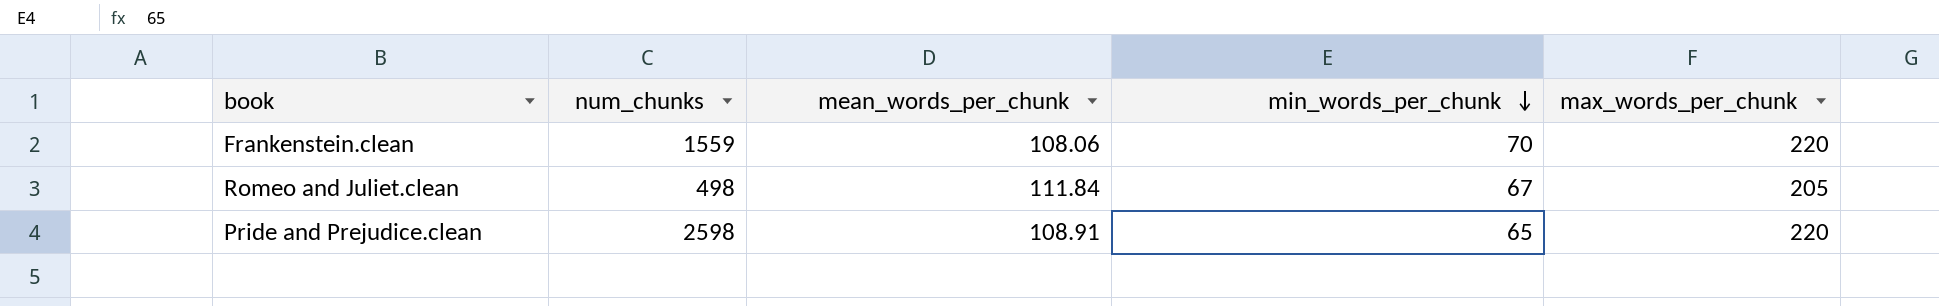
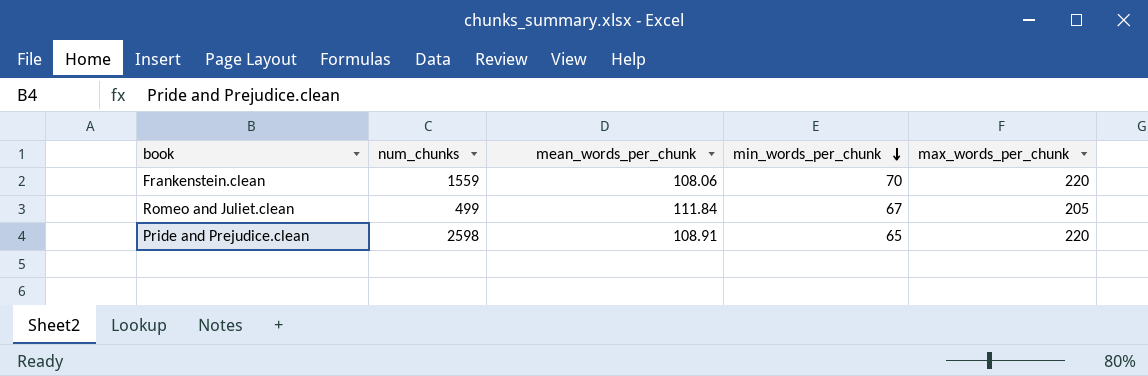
Romeo and Juliet.clean | num_chunks: 498 -> 499

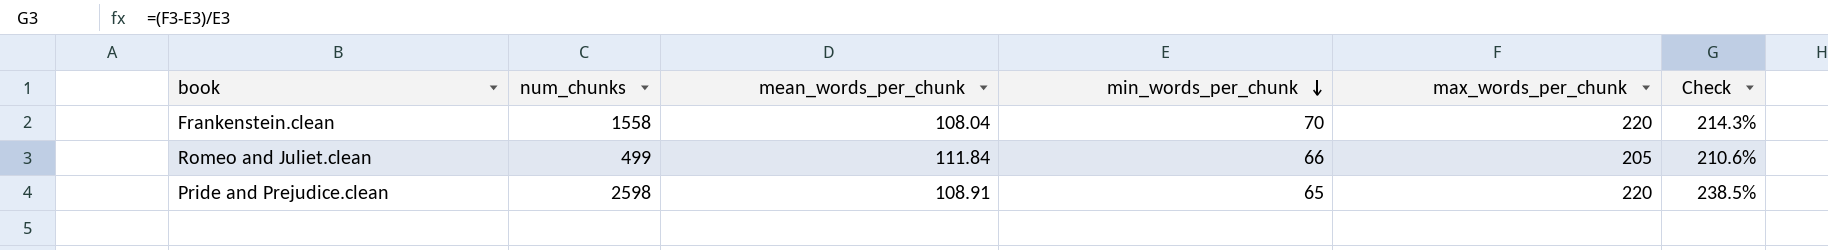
column Check | formula: none -> ([max_words_per_chunk] - [min_words_per_chunk]) / [min_words_per_chunk]
Frankenstein.clean | num_chunks: 1559 -> 1558
Frankenstein.clean | mean_words_per_chunk: 108.06 -> 108.04
Romeo and Juliet.clean | min_words_per_chunk: 67 -> 66

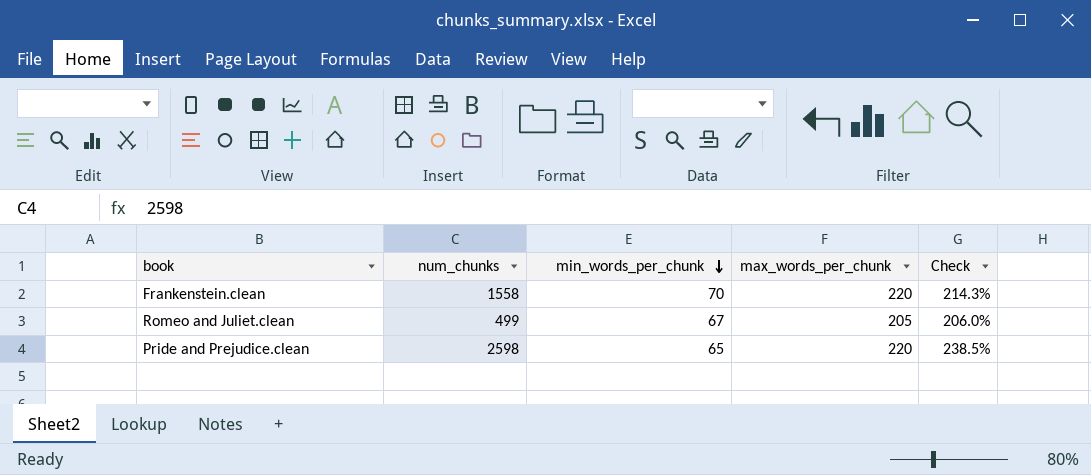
column mean_words_per_chunk | position: 3 -> none
Romeo and Juliet.clean | min_words_per_chunk: 66 -> 67
Romeo and Juliet.clean | Check: 210.6% -> 206.0%

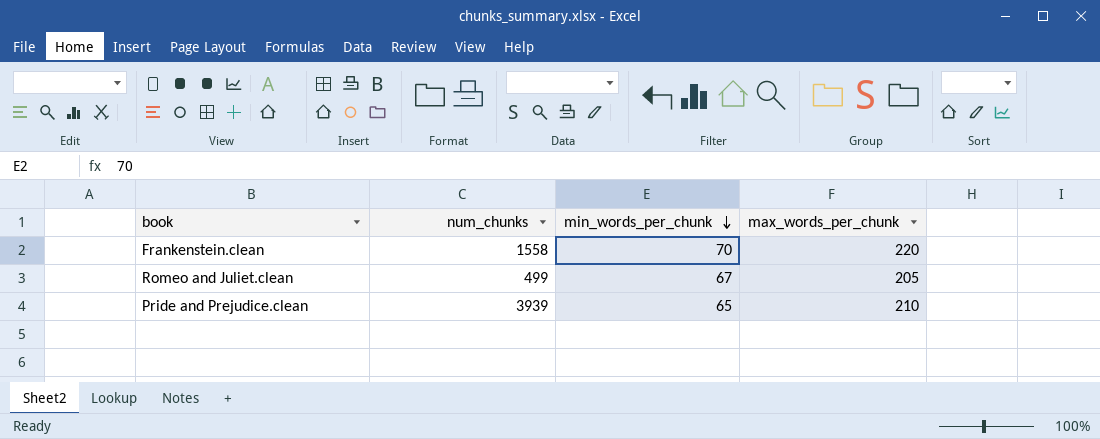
column Check | formula: ([max_words_per_chunk] - [min_words_per_chunk]) / [min_words_per_chunk] -> none
Pride and Prejudice.clean | num_chunks: 2598 -> 3939
Pride and Prejudice.clean | max_words_per_chunk: 220 -> 210

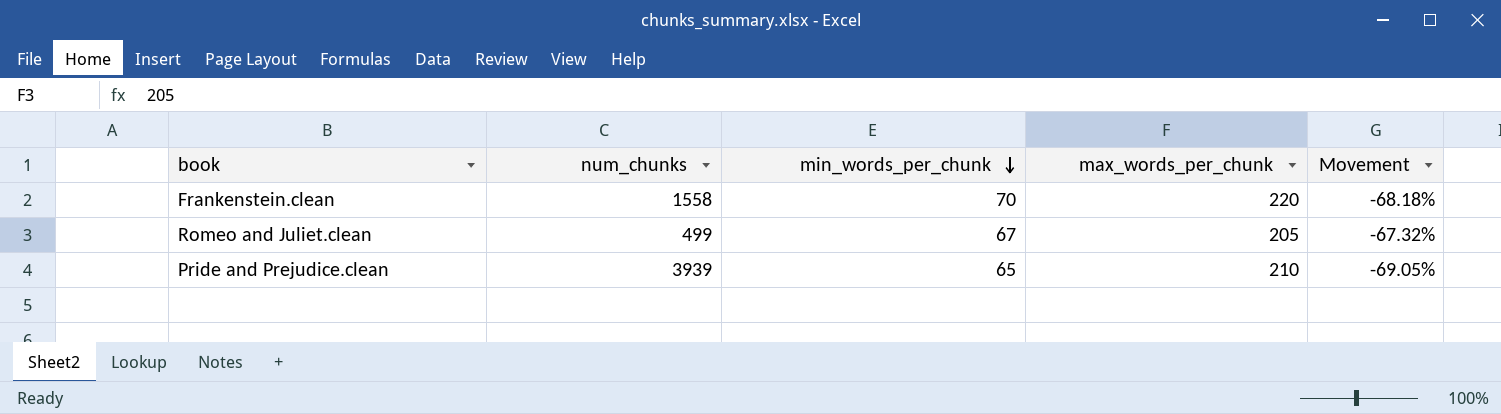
column Movement | formula: none -> ([min_words_per_chunk] - [max_words_per_chunk]) / [max_words_per_chunk]

